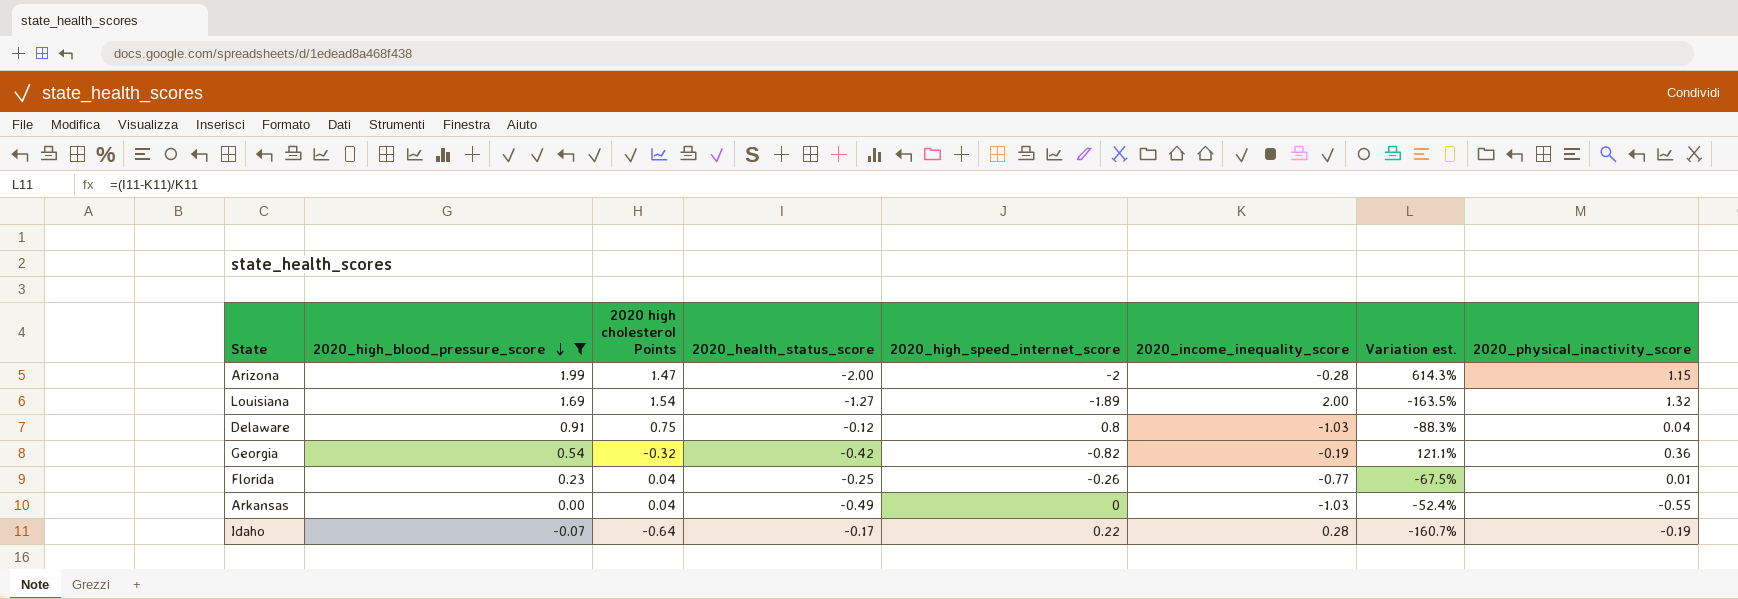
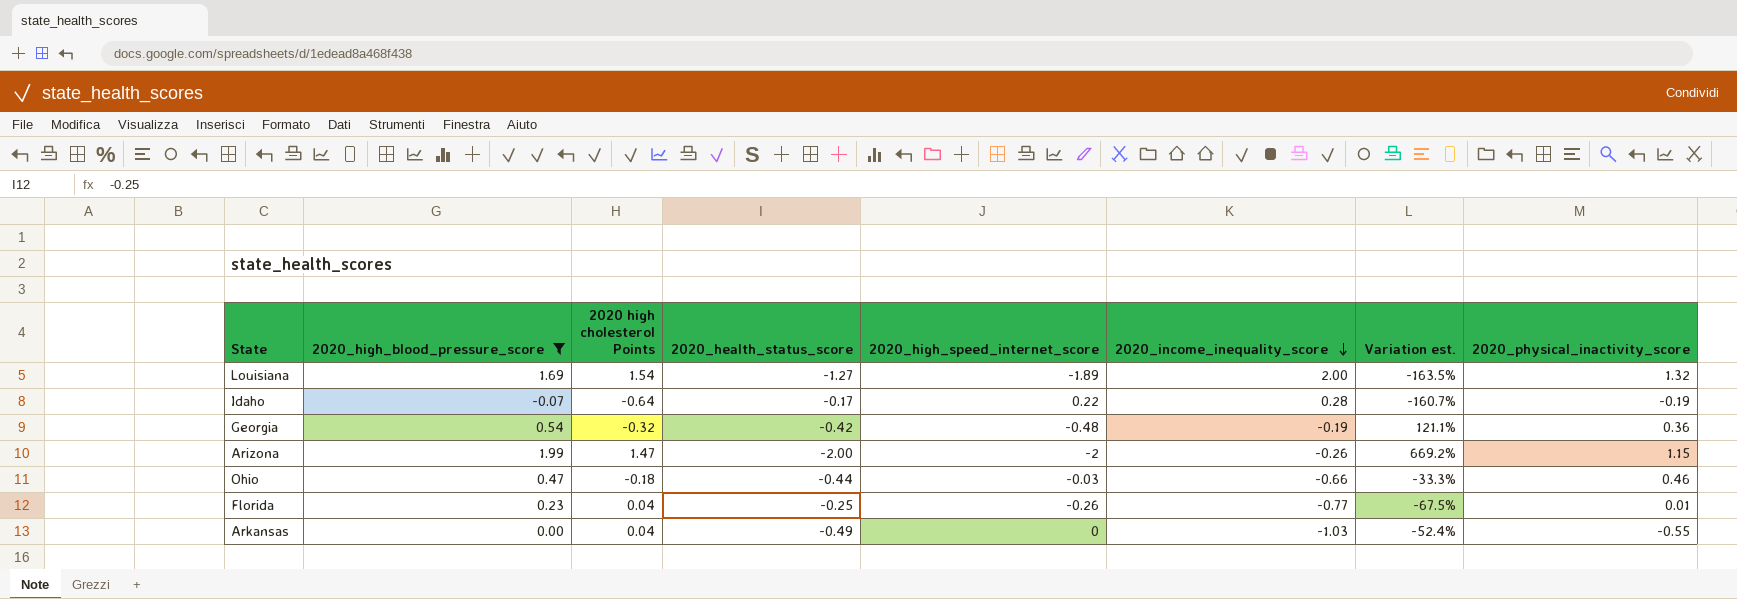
row order: 2020_high_blood_pressure_score descending -> 2020_income_inequality_score descending
row Delaware: 0.91 | 0.75 | -0.12 | 0.8 | -1.03 | -88.3% | 0.04 -> none
Georgia | 2020_high_speed_internet_score: -0.82 -> -0.48
Arizona | 2020_income_inequality_score: -0.28 -> -0.26
Arizona | Variation est.: 614.3% -> 669.2%
row Ohio: none -> 0.47 | -0.18 | -0.44 | -0.03 | -0.66 | -33.3% | 0.46

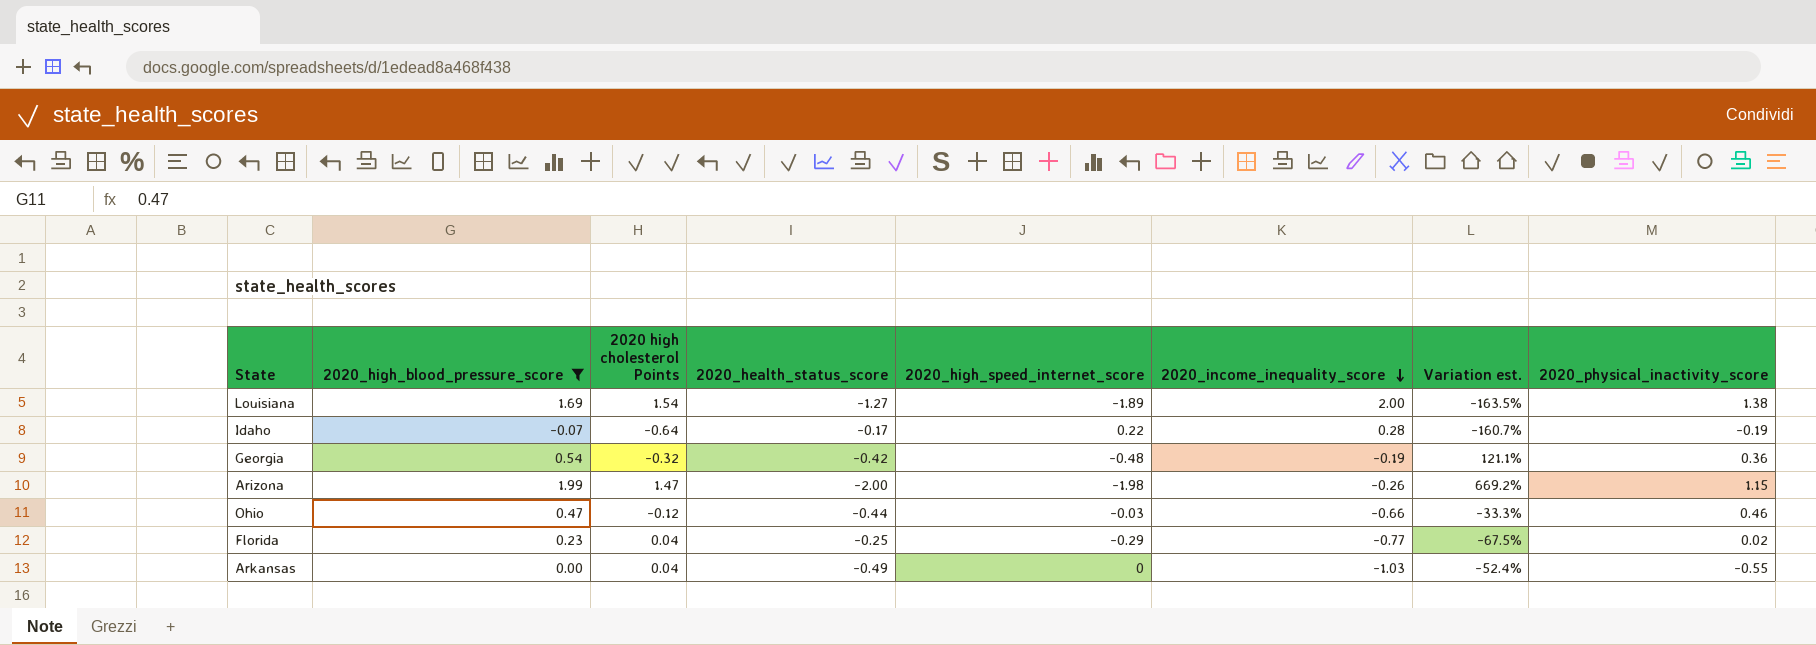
Louisiana | 2020_physical_inactivity_score: 1.32 -> 1.38
Arizona | 2020_high_speed_internet_score: -2 -> -1.98
Ohio | 2020 high cholesterol Points: -0.18 -> -0.12
Florida | 2020_high_speed_internet_score: -0.26 -> -0.29
Florida | 2020_physical_inactivity_score: 0.01 -> 0.02

